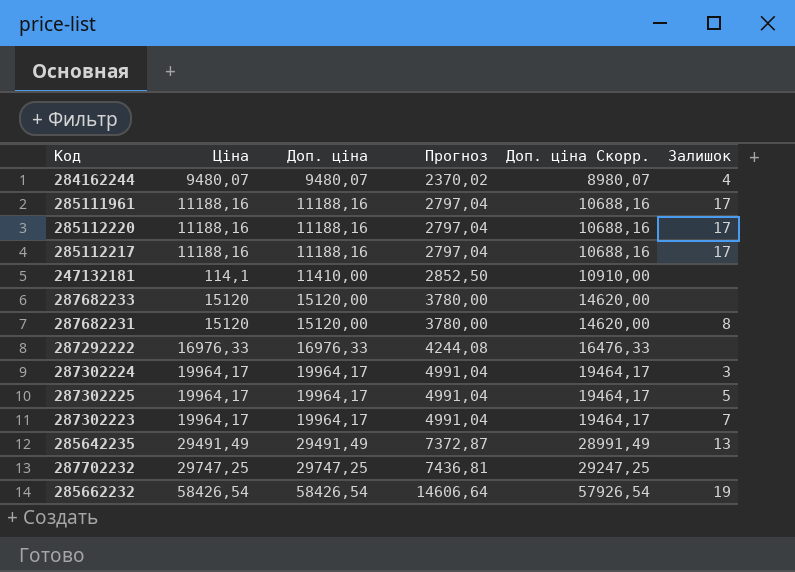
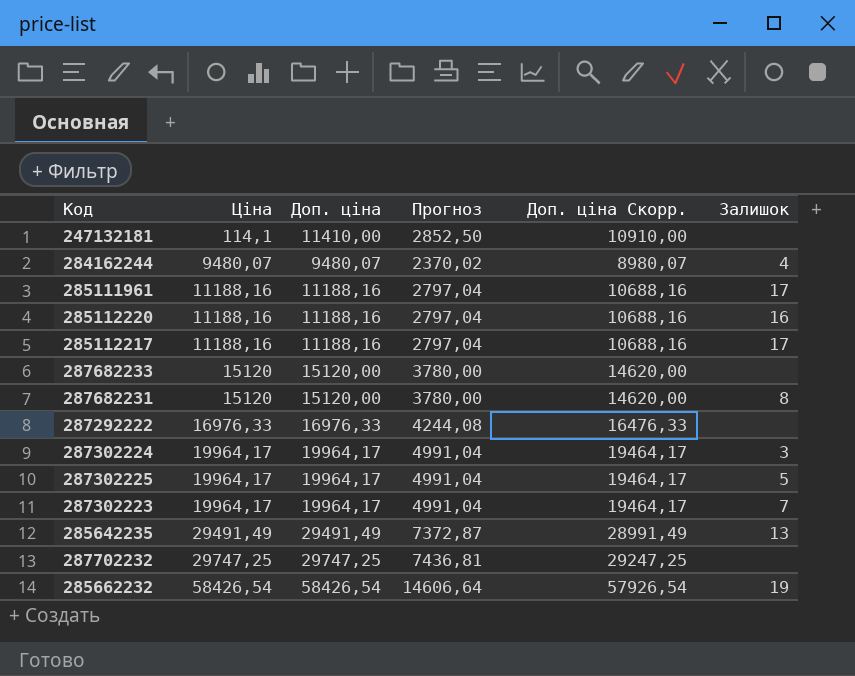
row order: Доп. ціна ascending -> Ціна ascending
285112220 | Залишок: 17 -> 16

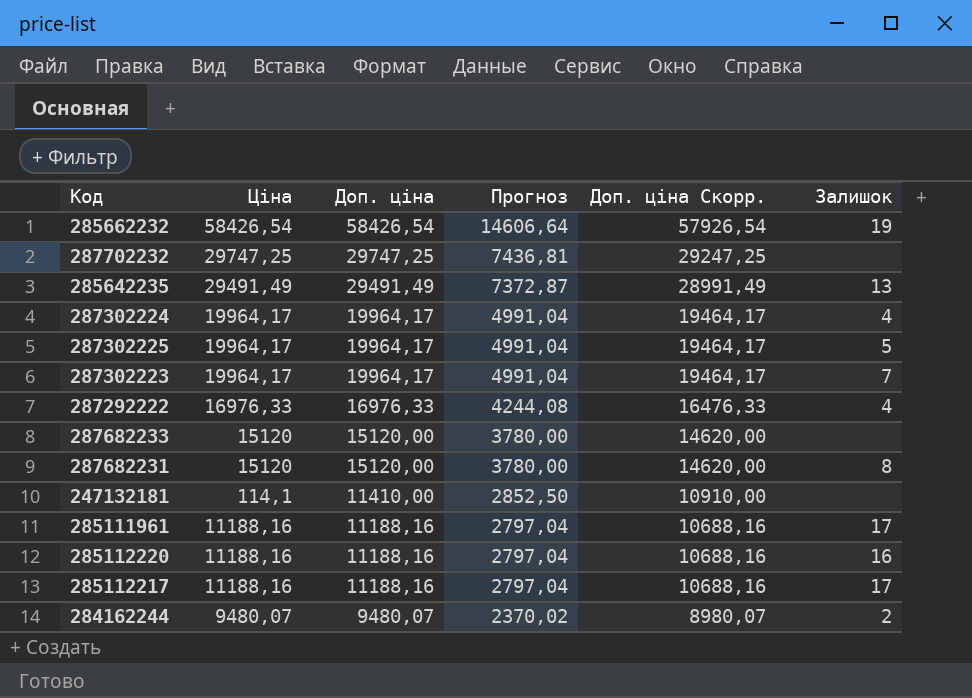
row order: Ціна ascending -> Доп. ціна descending
287302224 | Залишок: 3 -> 4
287292222 | Залишок: none -> 4
284162244 | Залишок: 4 -> 2

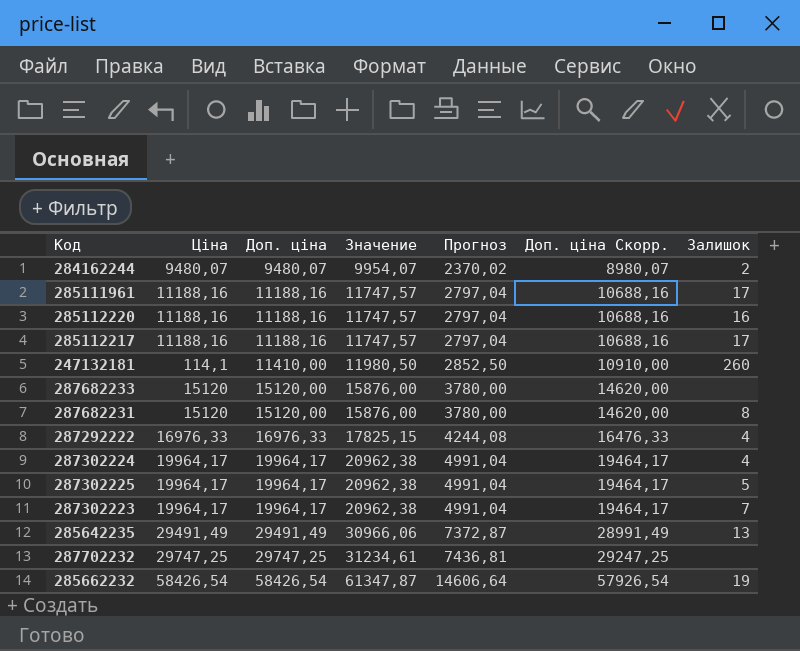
row order: Доп. ціна descending -> Доп. ціна ascending
column Значение | formula: none -> [Доп. ціна] * 1,05
247132181 | Залишок: none -> 260

